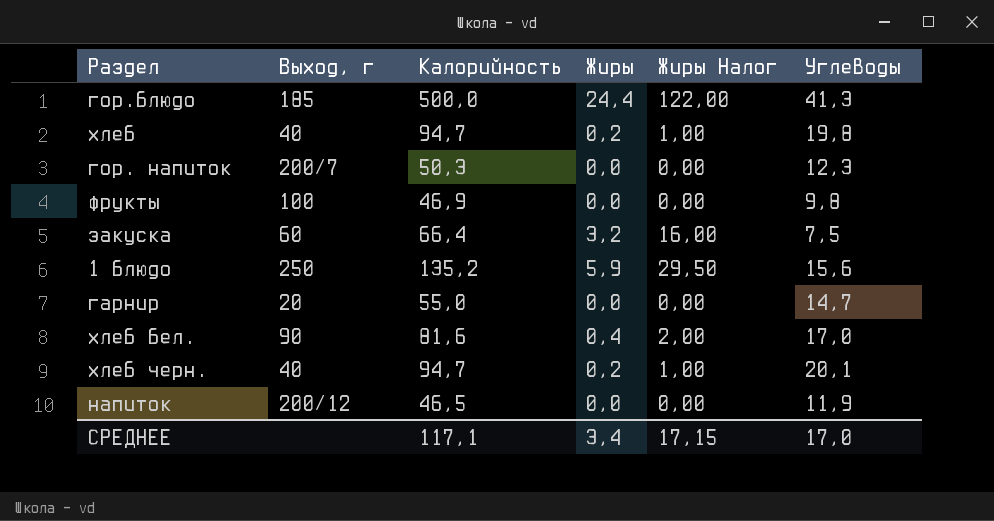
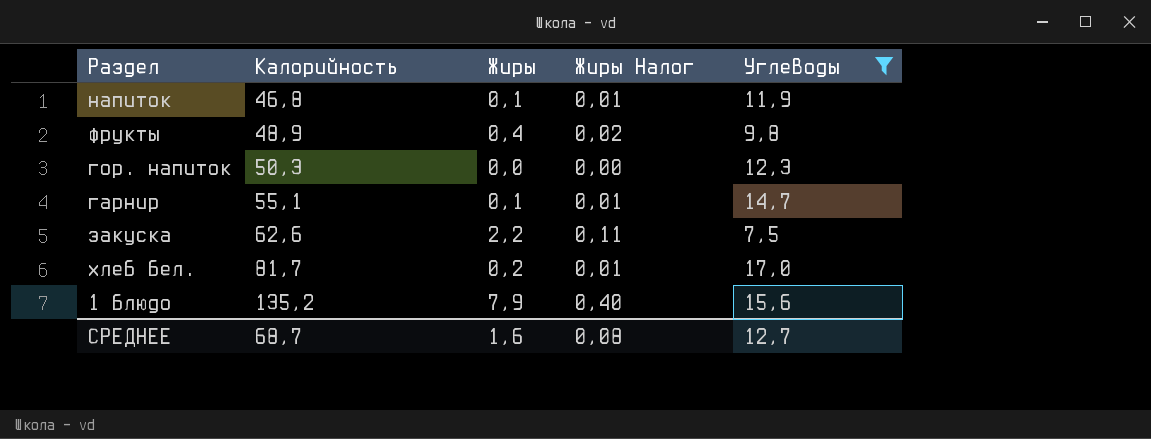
filter: none -> Углеводы <= 17,0
row order: none -> Калорийность ascending
column Выход, г | position: 2 -> none
column Жиры Налог | formula: [Жиры] * 5 -> [Жиры] * 0,05
напиток | Калорийность: 46,5 -> 46,8
напиток | Жиры: 0,0 -> 0,1
фрукты | Калорийность: 46,9 -> 48,9
фрукты | Жиры: 0,0 -> 0,4
гарнир | Калорийность: 55,0 -> 55,1
гарнир | Жиры: 0,0 -> 0,1
закуска | Калорийность: 66,4 -> 62,6
закуска | Жиры: 3,2 -> 2,2
хлеб бел. | Калорийность: 81,6 -> 81,7
хлеб бел. | Жиры: 0,4 -> 0,2
1 блюдо | Жиры: 5,9 -> 7,9
СРЕДНЕЕ | Калорийность: 117,1 -> 68,7
СРЕДНЕЕ | Жиры: 3,4 -> 1,6
СРЕДНЕЕ | Жиры Налог: 17,15 -> 0,08
СРЕДНЕЕ | Углеводы: 17,0 -> 12,7

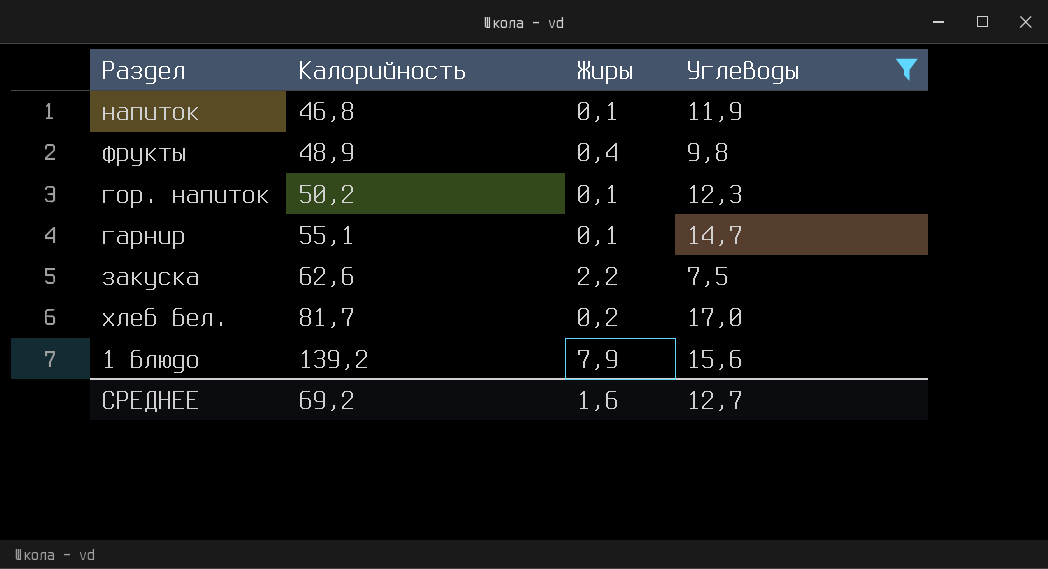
column Жиры Налог | formula: [Жиры] * 0,05 -> none
гор. напиток | Калорийность: 50,3 -> 50,2
гор. напиток | Жиры: 0,0 -> 0,1
1 блюдо | Калорийность: 135,2 -> 139,2
СРЕДНЕЕ | Калорийность: 68,7 -> 69,2

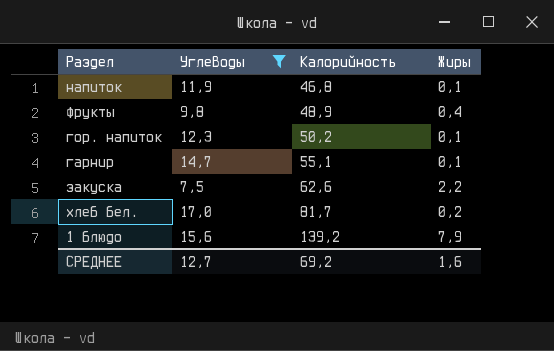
column Углеводы | position: 4 -> 2

